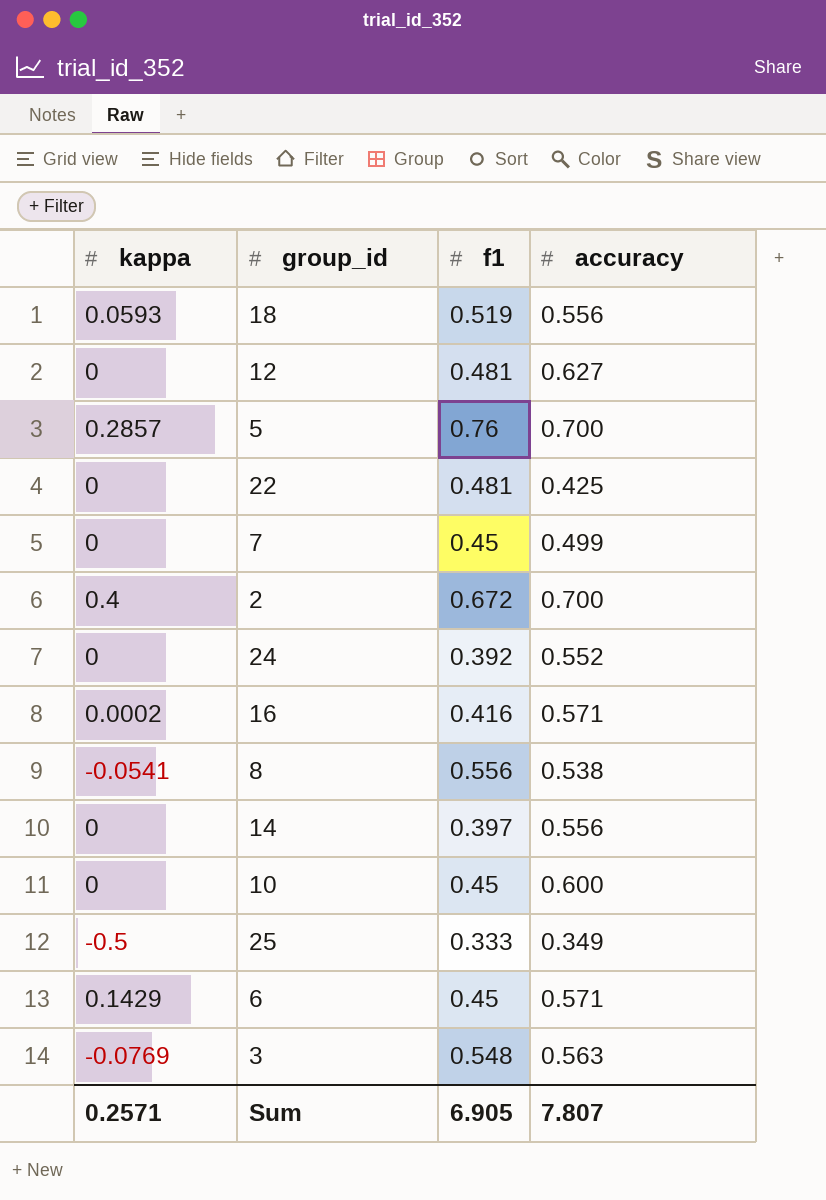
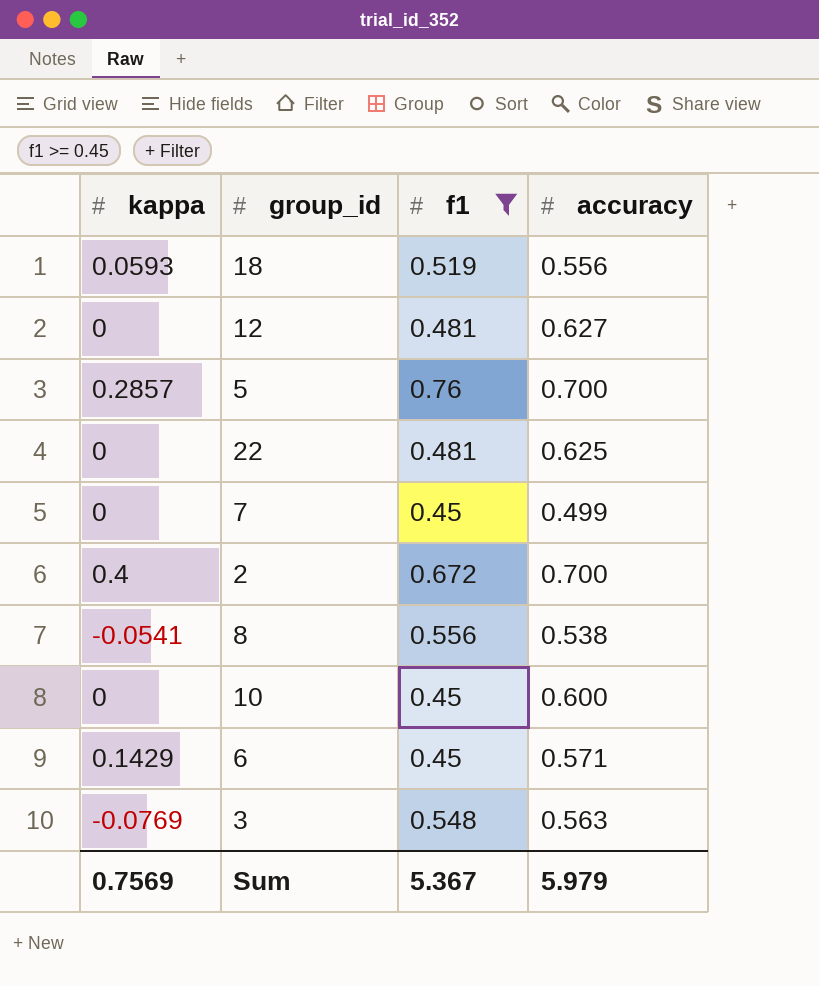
filter: none -> f1 >= 0.45
22 | accuracy: 0.425 -> 0.625
Sum | kappa: 0.2571 -> 0.7569
Sum | f1: 6.905 -> 5.367
Sum | accuracy: 7.807 -> 5.979

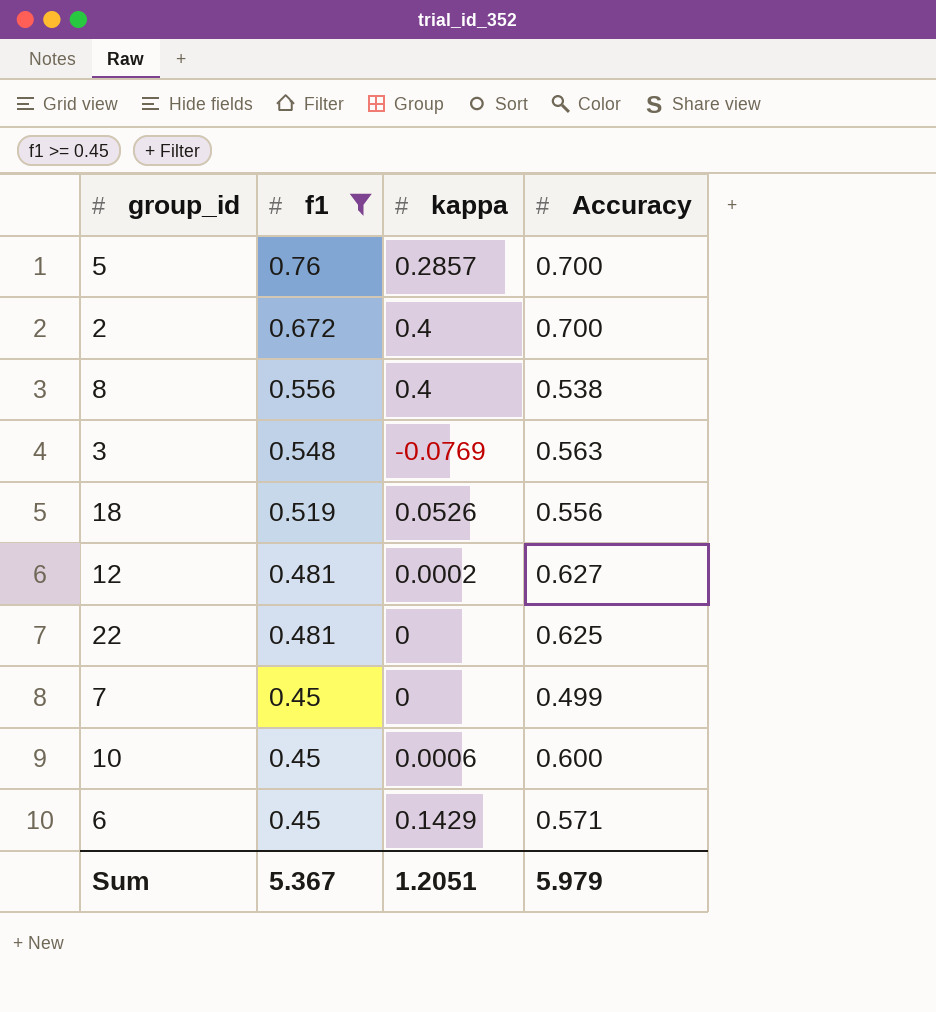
row order: none -> f1 descending
column kappa | position: 1 -> 3
column name: accuracy -> Accuracy
8 | kappa: -0.0541 -> 0.4
18 | kappa: 0.0593 -> 0.0526
12 | kappa: 0 -> 0.0002
10 | kappa: 0 -> 0.0006
Sum | kappa: 0.7569 -> 1.2051

